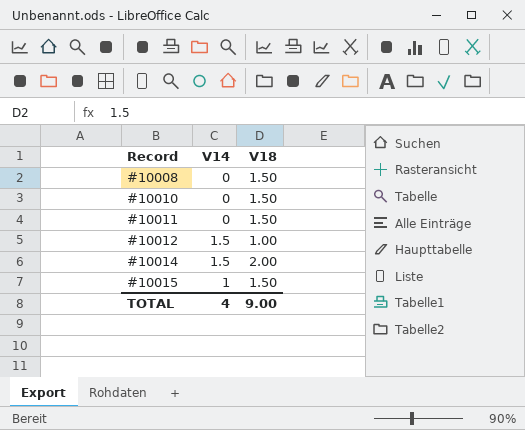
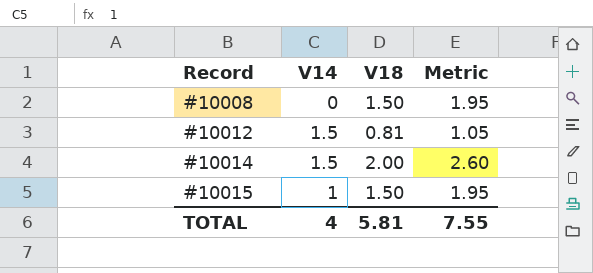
column Metric | formula: none -> [V18] * 1.3
row #10010: 0 | 1.50 -> none
row #10011: 0 | 1.50 -> none
#10012 | V18: 1.00 -> 0.81
TOTAL | V18: 9.00 -> 5.81

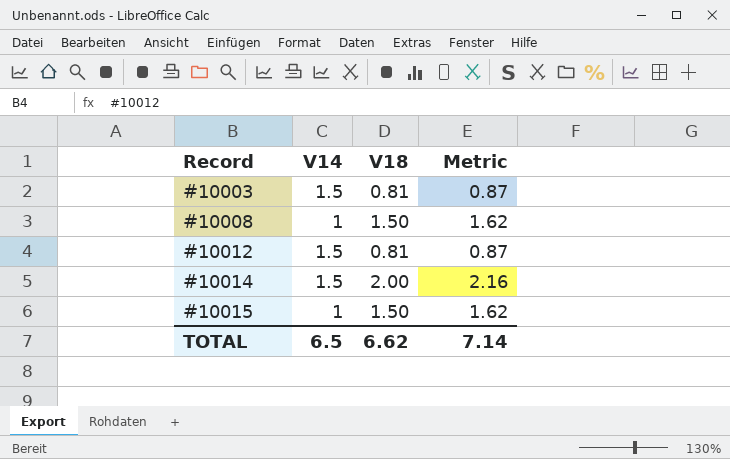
column Metric | formula: [V18] * 1.3 -> [V18] * 1.08
row #10003: none -> 1.5 | 0.81 | 0.87
#10008 | V14: 0 -> 1
TOTAL | V14: 4 -> 6.5
TOTAL | V18: 5.81 -> 6.62
TOTAL | Metric: 7.55 -> 7.14

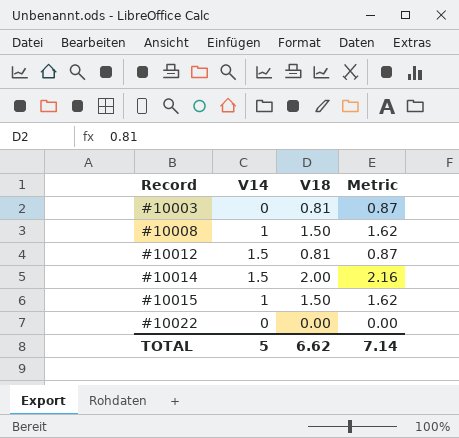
#10003 | V14: 1.5 -> 0
row #10022: none -> 0 | 0.00 | 0.00
TOTAL | V14: 6.5 -> 5

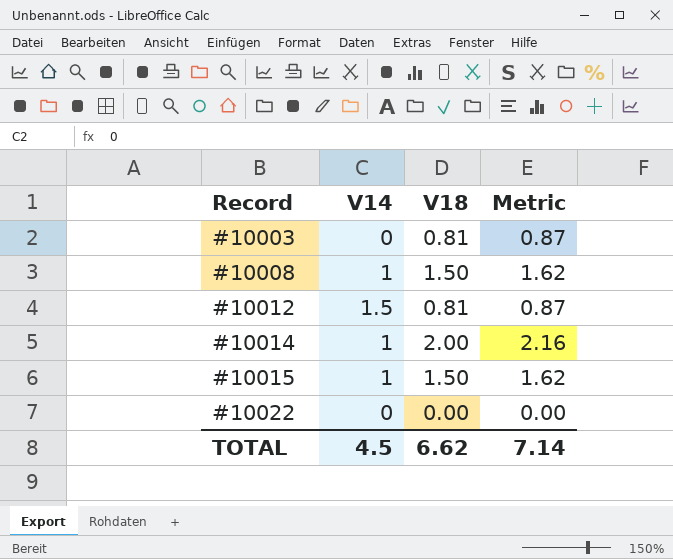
#10014 | V14: 1.5 -> 1
TOTAL | V14: 5 -> 4.5

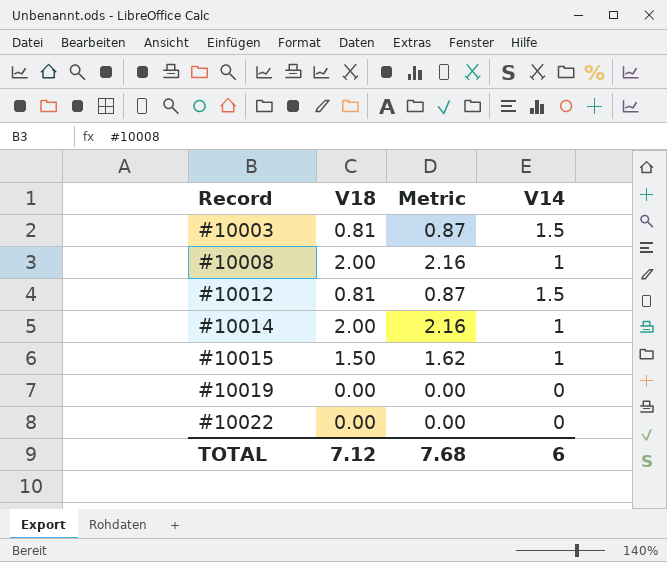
column V14 | position: 2 -> 4
#10003 | V14: 0 -> 1.5
#10008 | V18: 1.50 -> 2.00
#10008 | Metric: 1.62 -> 2.16
row #10019: none -> 0.00 | 0.00 | 0
TOTAL | V18: 6.62 -> 7.12
TOTAL | Metric: 7.14 -> 7.68
TOTAL | V14: 4.5 -> 6

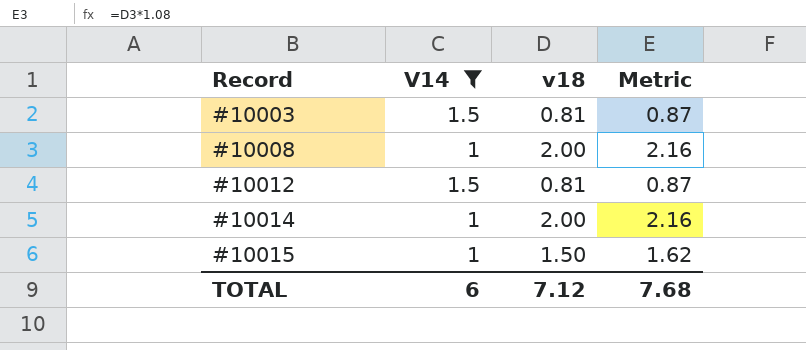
filter: none -> V14 != 0
column V14 | position: 4 -> 2
column name: V18 -> v18

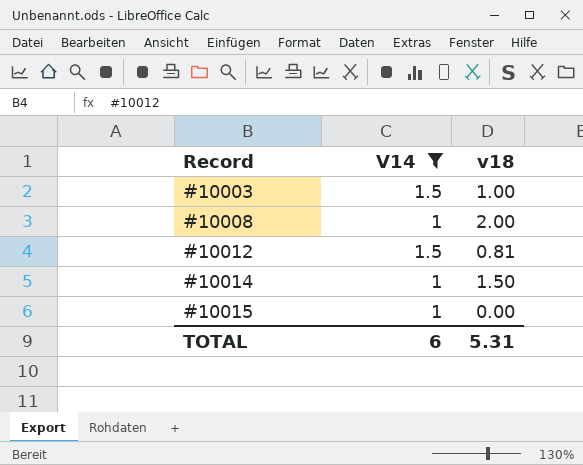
column Metric | formula: [v18] * 1.08 -> none
#10003 | v18: 0.81 -> 1.00
#10014 | v18: 2.00 -> 1.50
#10015 | v18: 1.50 -> 0.00
TOTAL | v18: 7.12 -> 5.31

